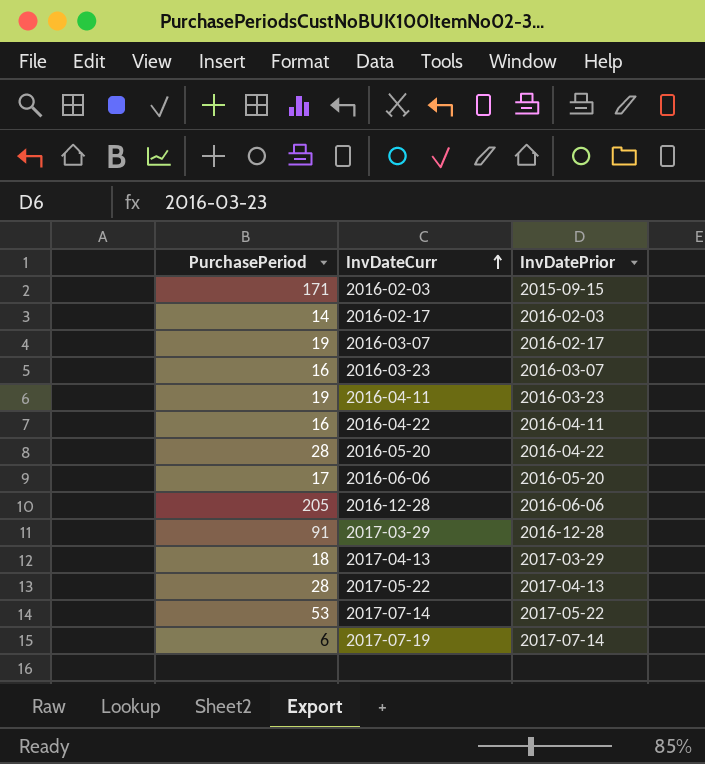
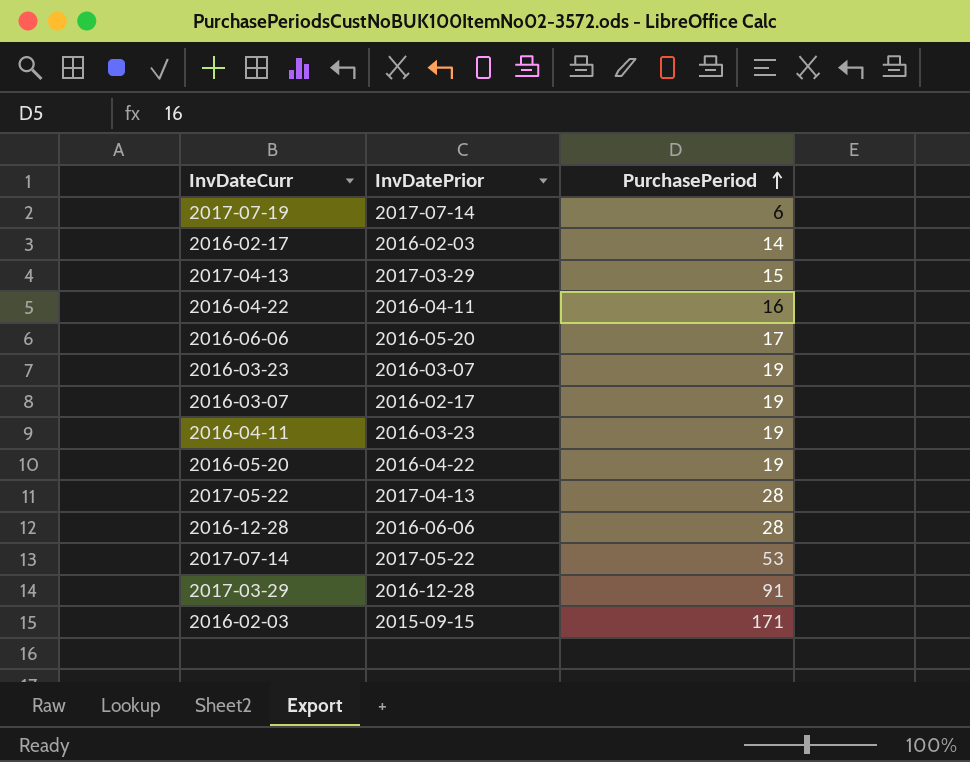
row order: InvDateCurr ascending -> PurchasePeriod ascending
column PurchasePeriod | position: 1 -> 3
2017-04-13 | PurchasePeriod: 18 -> 15
2016-03-23 | PurchasePeriod: 16 -> 19
2016-05-20 | PurchasePeriod: 28 -> 19
2016-12-28 | PurchasePeriod: 205 -> 28

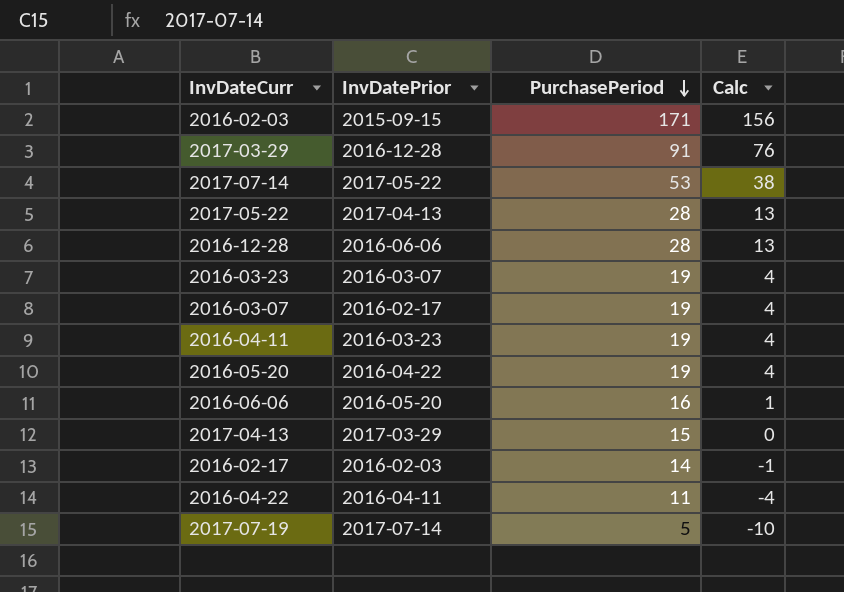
row order: PurchasePeriod ascending -> PurchasePeriod descending
column Calc | formula: none -> [PurchasePeriod] - 15
2016-06-06 | PurchasePeriod: 17 -> 16
2016-04-22 | PurchasePeriod: 16 -> 11
2017-07-19 | PurchasePeriod: 6 -> 5

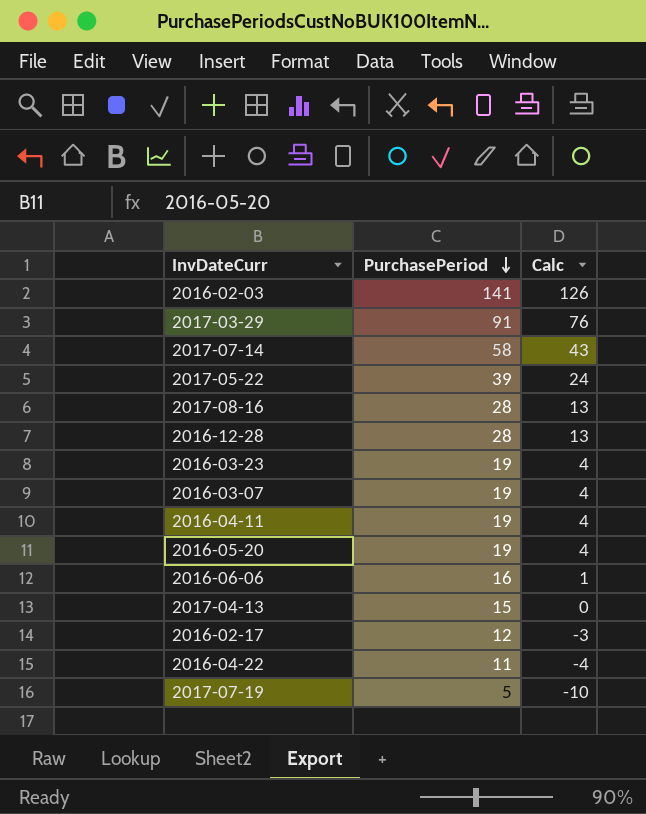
column InvDatePrior | position: 2 -> none
2016-02-03 | PurchasePeriod: 171 -> 141
2016-02-03 | Calc: 156 -> 126
2017-07-14 | PurchasePeriod: 53 -> 58
2017-07-14 | Calc: 38 -> 43
2017-05-22 | PurchasePeriod: 28 -> 39
2017-05-22 | Calc: 13 -> 24
row 2017-08-16: none -> 28 | 13
2016-02-17 | PurchasePeriod: 14 -> 12
2016-02-17 | Calc: -1 -> -3

